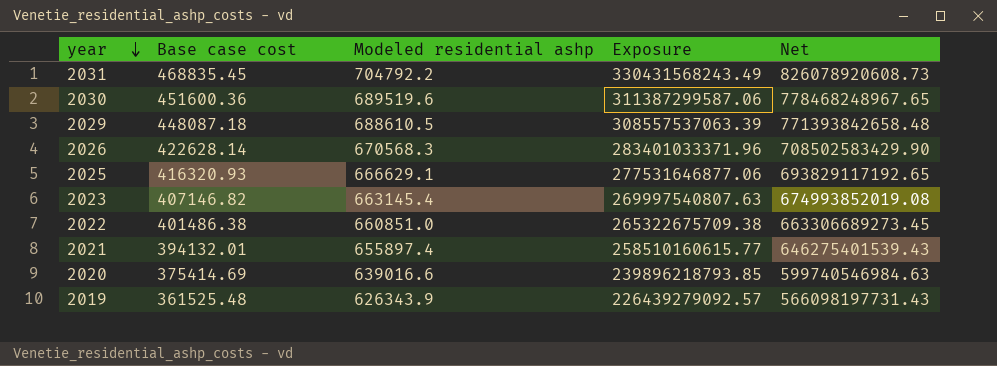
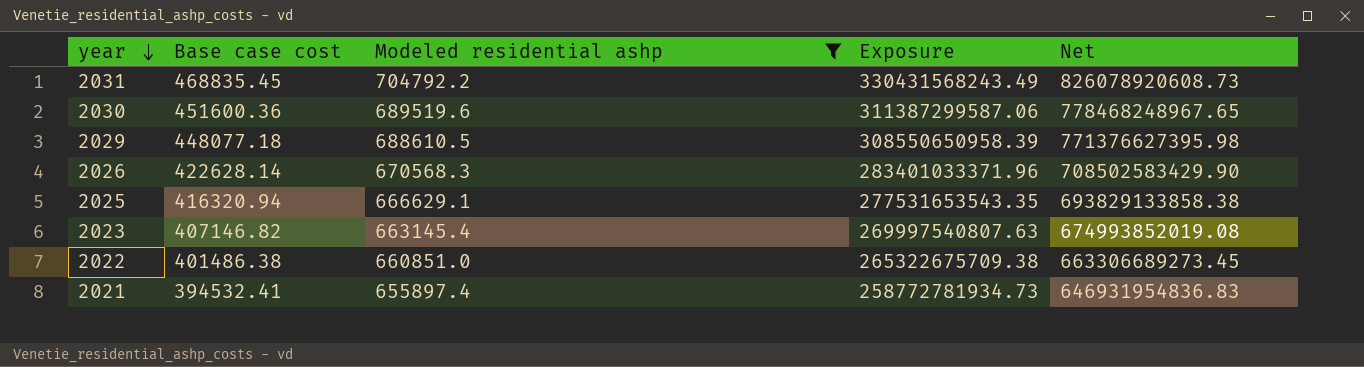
filter: none -> Modeled residential ashp >= 655897.4
2029 | Base case cost: 448087.18 -> 448077.18
2029 | Exposure: 308557537063.39 -> 308550650958.39
2029 | Net: 771393842658.48 -> 771376627395.98
2025 | Base case cost: 416320.93 -> 416320.94
2025 | Exposure: 277531646877.06 -> 277531653543.35
2025 | Net: 693829117192.65 -> 693829133858.38
2021 | Base case cost: 394132.01 -> 394532.41
2021 | Exposure: 258510160615.77 -> 258772781934.73
2021 | Net: 646275401539.43 -> 646931954836.83

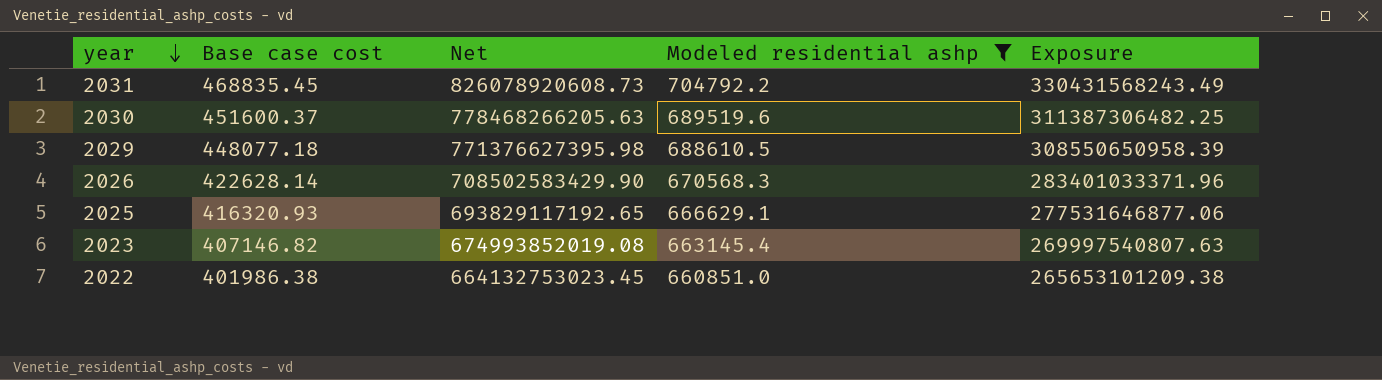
column Net | position: 5 -> 3
row 2021: 394532.41 | 655897.4 | 258772781934.73 | 646931954836.83 -> none
2030 | Base case cost: 451600.36 -> 451600.37
2030 | Net: 778468248967.65 -> 778468266205.63
2030 | Exposure: 311387299587.06 -> 311387306482.25
2025 | Base case cost: 416320.94 -> 416320.93
2025 | Net: 693829133858.38 -> 693829117192.65
2025 | Exposure: 277531653543.35 -> 277531646877.06
2022 | Base case cost: 401486.38 -> 401986.38
2022 | Net: 663306689273.45 -> 664132753023.45
2022 | Exposure: 265322675709.38 -> 265653101209.38

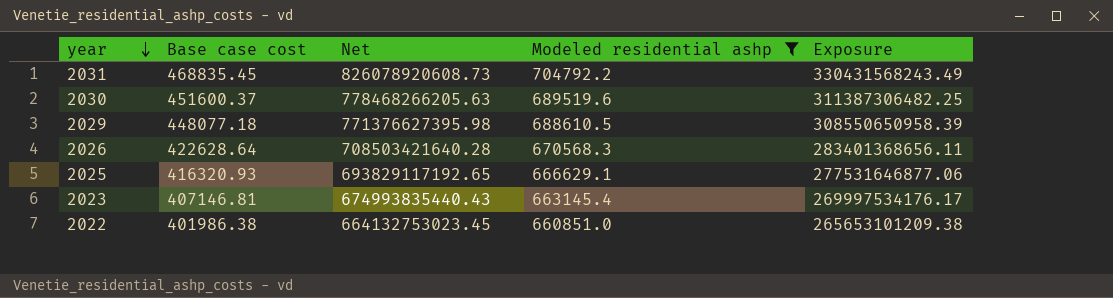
2026 | Base case cost: 422628.14 -> 422628.64
2026 | Net: 708502583429.90 -> 708503421640.28
2026 | Exposure: 283401033371.96 -> 283401368656.11
2023 | Base case cost: 407146.82 -> 407146.81
2023 | Net: 674993852019.08 -> 674993835440.43
2023 | Exposure: 269997540807.63 -> 269997534176.17

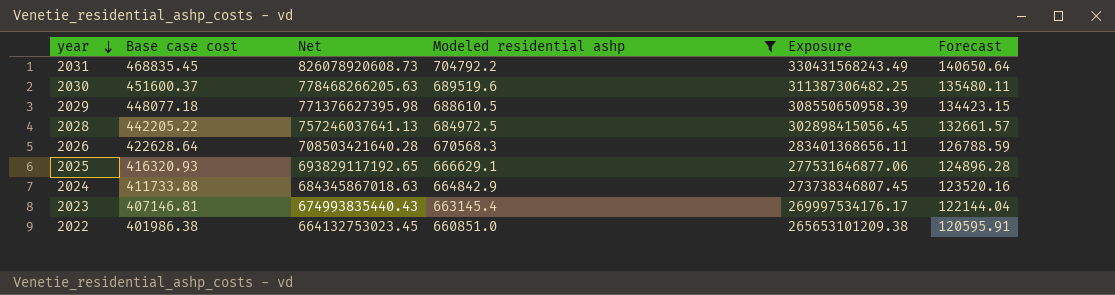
column Forecast | formula: none -> [Base case cost] * 0.3
row 2028: none -> 442205.22 | 757246037641.13 | 684972.5 | 302898415056.45 | 132661.57
row 2024: none -> 411733.88 | 684345867018.63 | 664842.9 | 273738346807.45 | 123520.16

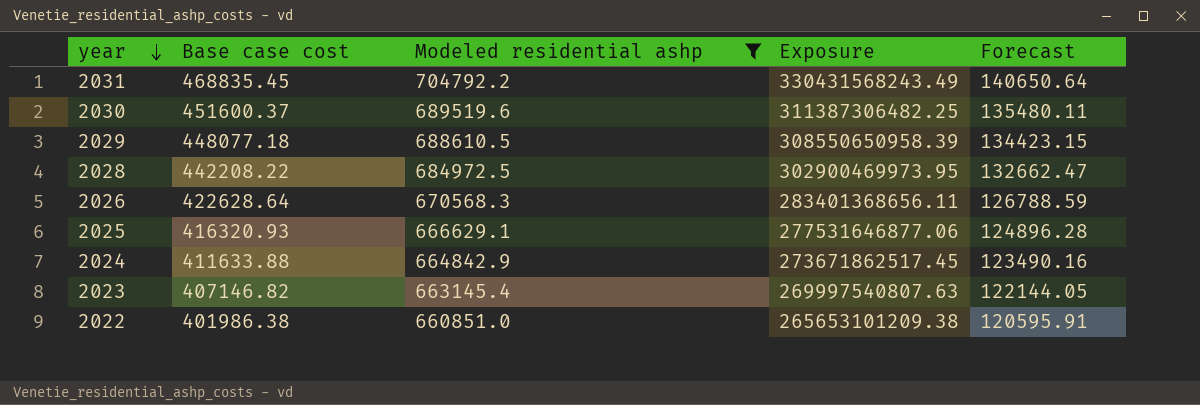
column Net | formula: [Exposure] * 2.5 -> none
2028 | Base case cost: 442205.22 -> 442208.22
2028 | Exposure: 302898415056.45 -> 302900469973.95
2028 | Forecast: 132661.57 -> 132662.47
2024 | Base case cost: 411733.88 -> 411633.88
2024 | Exposure: 273738346807.45 -> 273671862517.45
2024 | Forecast: 123520.16 -> 123490.16
2023 | Base case cost: 407146.81 -> 407146.82
2023 | Exposure: 269997534176.17 -> 269997540807.63
2023 | Forecast: 122144.04 -> 122144.05

